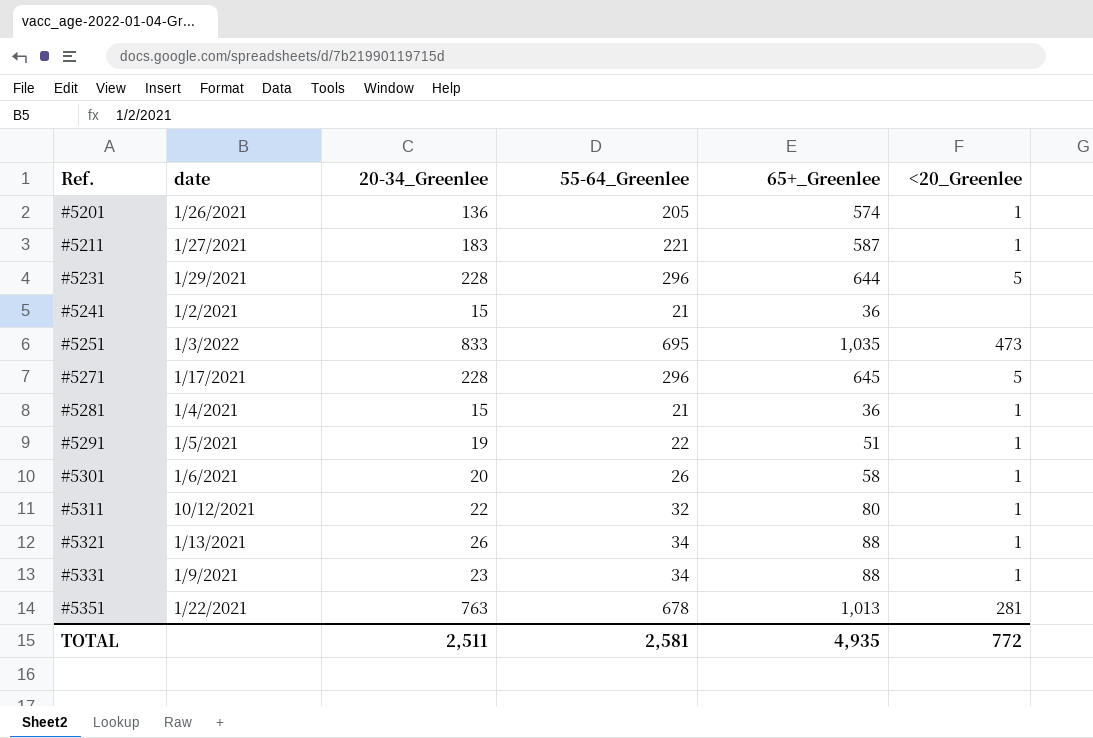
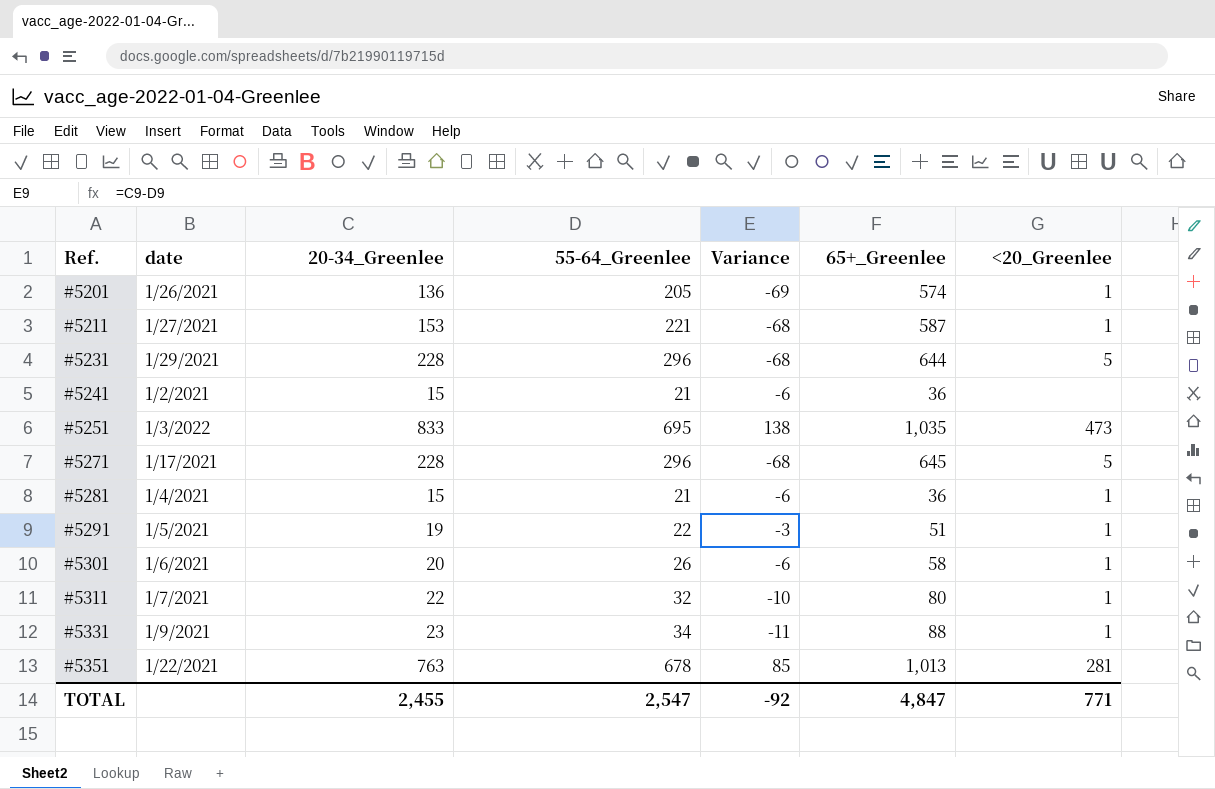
column Variance | formula: none -> [20-34_Greenlee] - [55-64_Greenlee]
row #5321: 1/13/2021 | 26 | 34 | 88 | 1 -> none
#5211 | 20-34_Greenlee: 183 -> 153
#5311 | date: 10/12/2021 -> 1/7/2021
TOTAL | 20-34_Greenlee: 2,511 -> 2,455
TOTAL | 55-64_Greenlee: 2,581 -> 2,547
TOTAL | 65+_Greenlee: 4,935 -> 4,847
TOTAL | <20_Greenlee: 772 -> 771

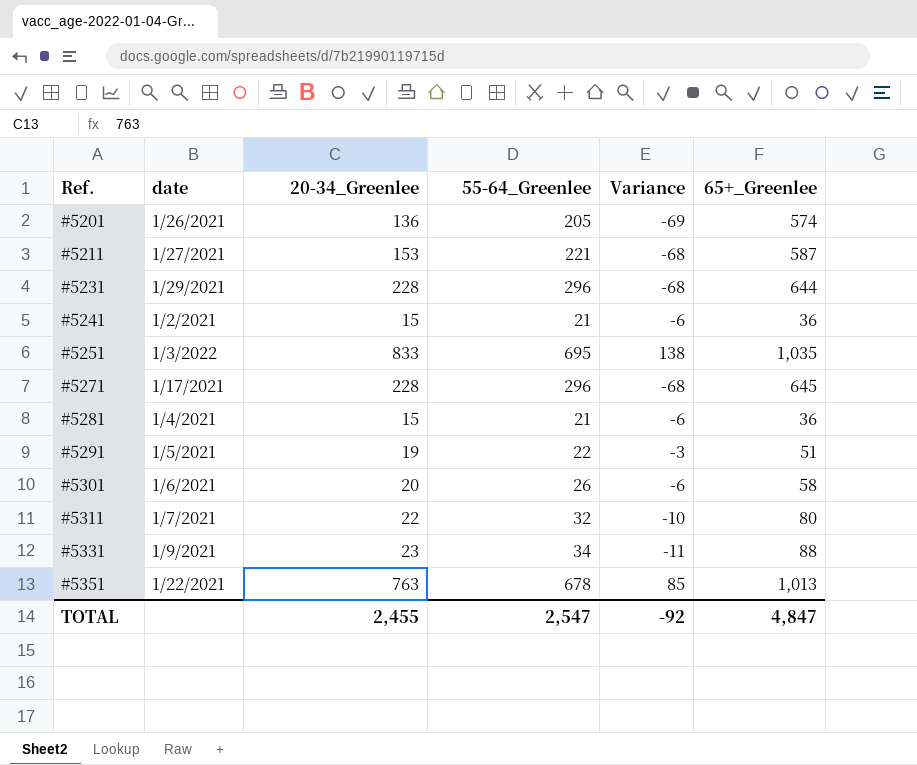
column <20_Greenlee | position: 7 -> none

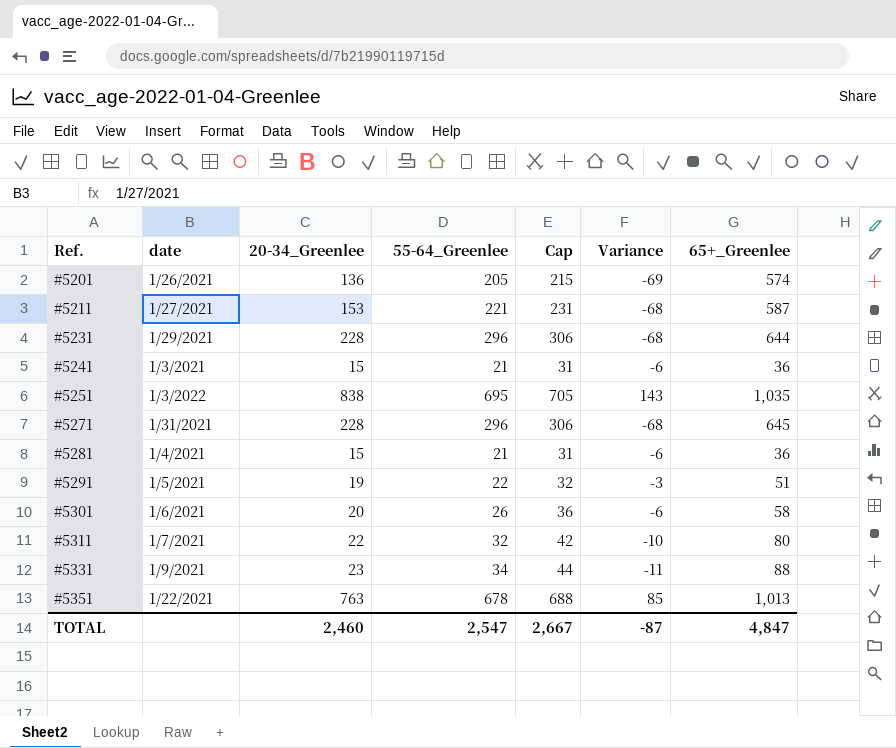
column Cap | formula: none -> [55-64_Greenlee] + 10
#5241 | date: 1/2/2021 -> 1/3/2021
#5251 | 20-34_Greenlee: 833 -> 838
#5251 | Variance: 138 -> 143
#5271 | date: 1/17/2021 -> 1/31/2021
TOTAL | 20-34_Greenlee: 2,455 -> 2,460
TOTAL | Variance: -92 -> -87

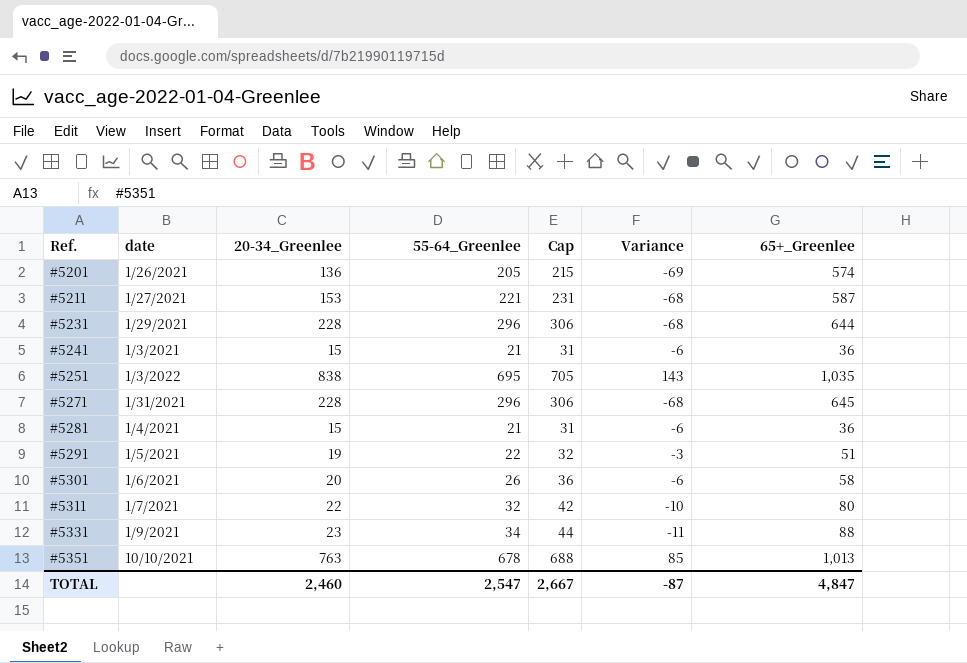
#5351 | date: 1/22/2021 -> 10/10/2021

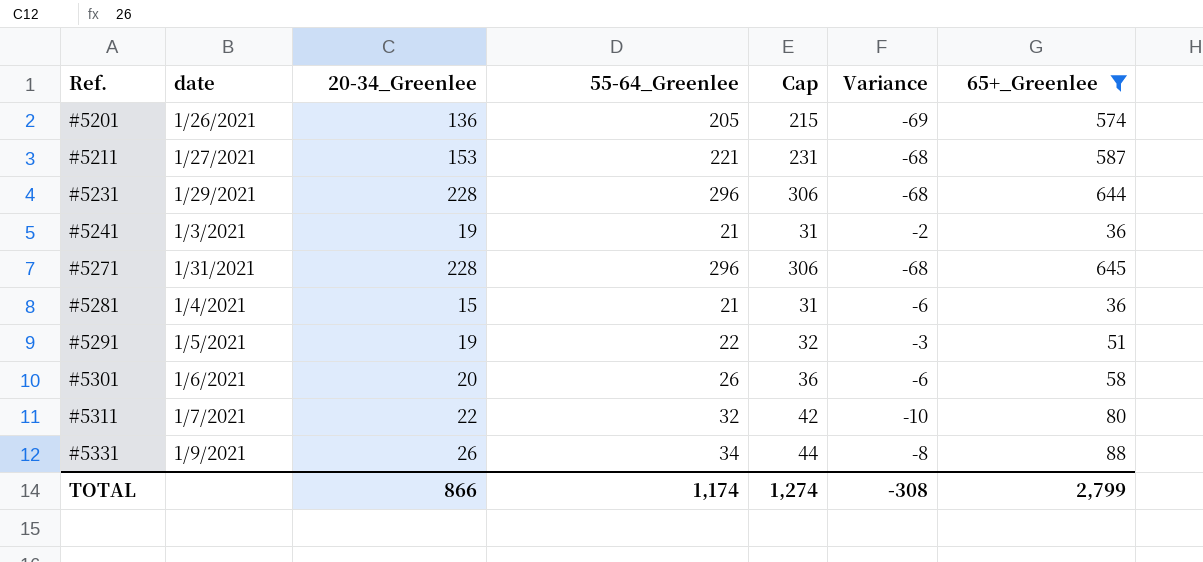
filter: none -> 65+_Greenlee <= 645
#5241 | 20-34_Greenlee: 15 -> 19
#5241 | Variance: -6 -> -2
#5331 | 20-34_Greenlee: 23 -> 26
#5331 | Variance: -11 -> -8
TOTAL | 20-34_Greenlee: 2,460 -> 866
TOTAL | 55-64_Greenlee: 2,547 -> 1,174
TOTAL | Cap: 2,667 -> 1,274
TOTAL | Variance: -87 -> -308
TOTAL | 65+_Greenlee: 4,847 -> 2,799

